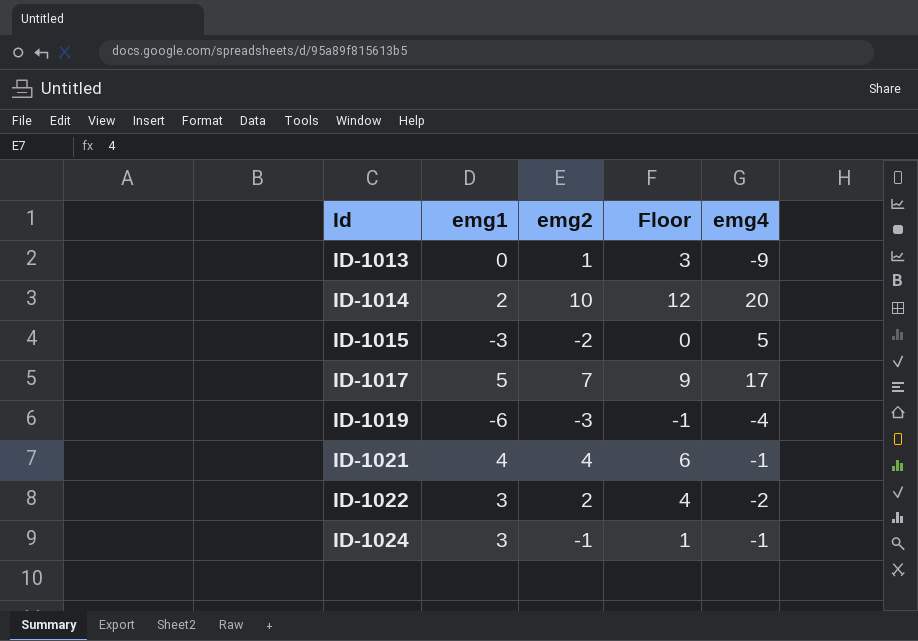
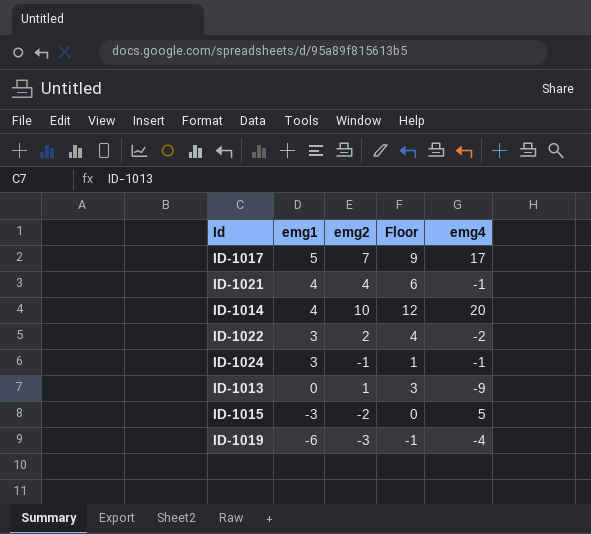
row order: Id ascending -> emg1 descending
ID-1014 | emg1: 2 -> 4

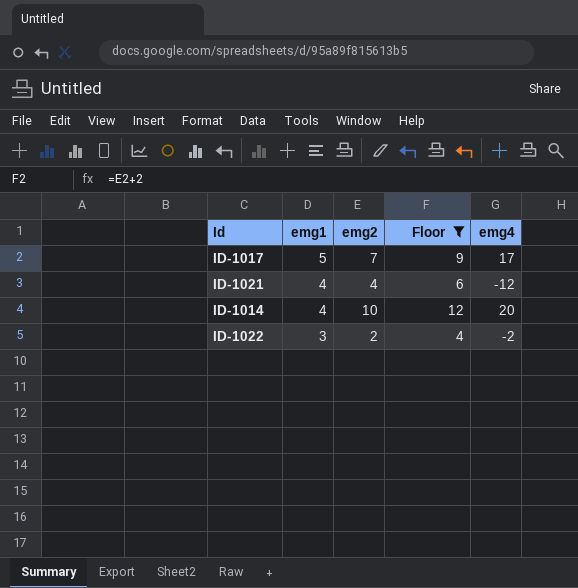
filter: none -> Floor >= 4
ID-1021 | emg4: -1 -> -12

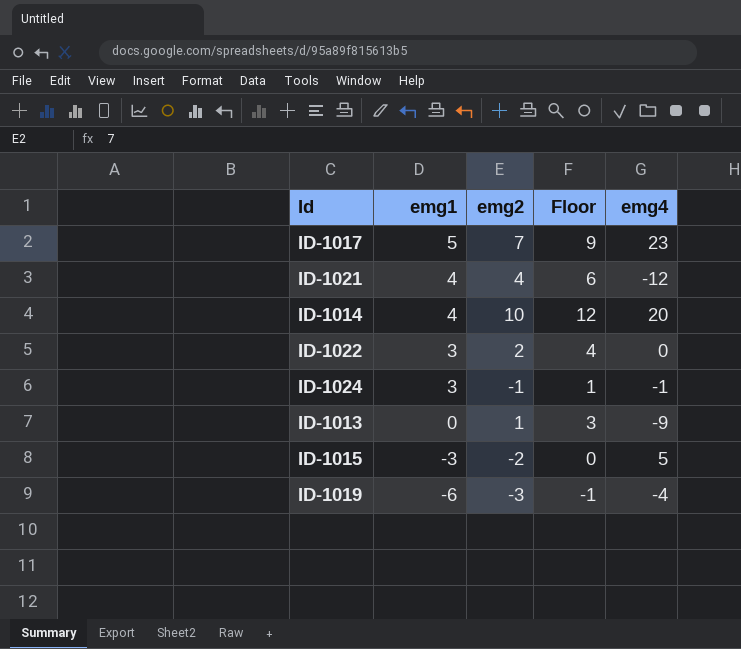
filter: Floor >= 4 -> none
ID-1017 | emg4: 17 -> 23
ID-1022 | emg4: -2 -> 0

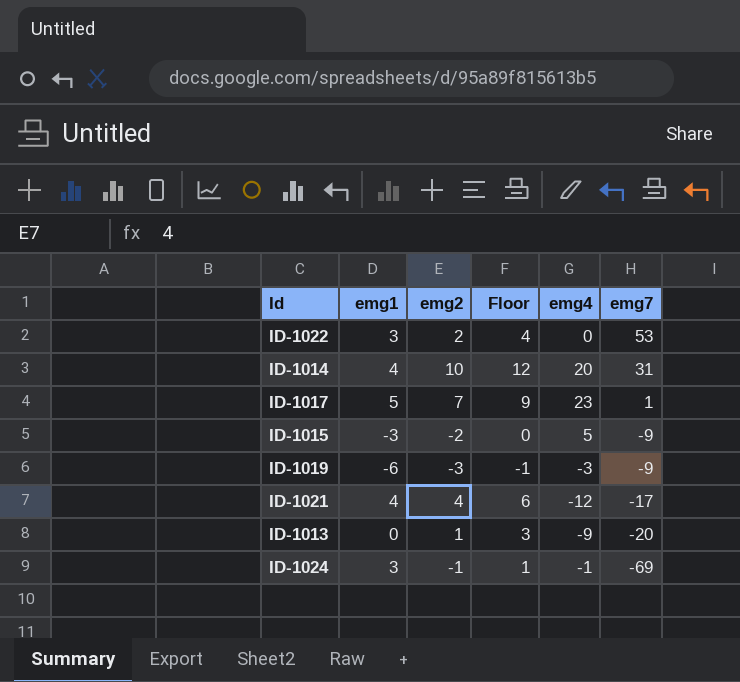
row order: emg1 descending -> emg7 descending
column emg7 | position: none -> 6
ID-1019 | emg4: -4 -> -3

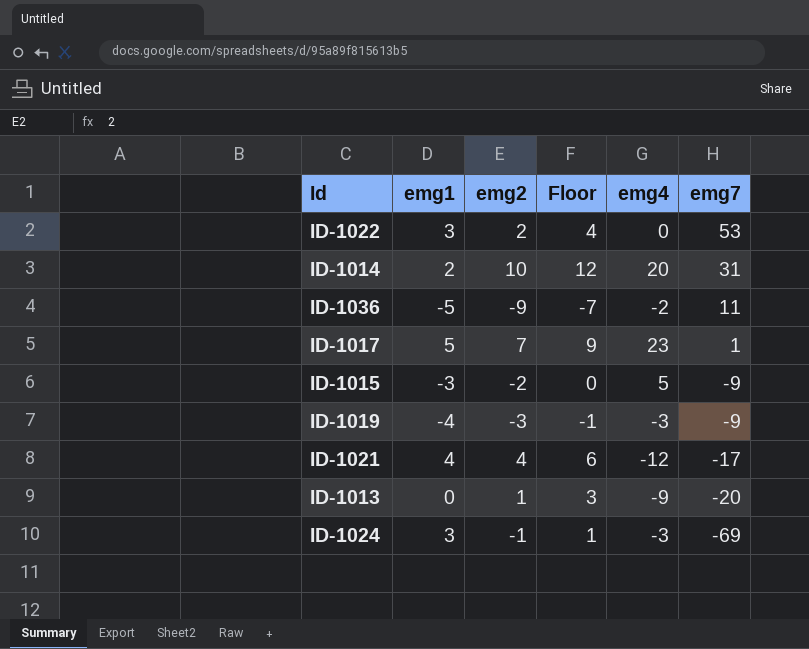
ID-1014 | emg1: 4 -> 2
row ID-1036: none -> -5 | -9 | -7 | -2 | 11
ID-1019 | emg1: -6 -> -4
ID-1024 | emg4: -1 -> -3

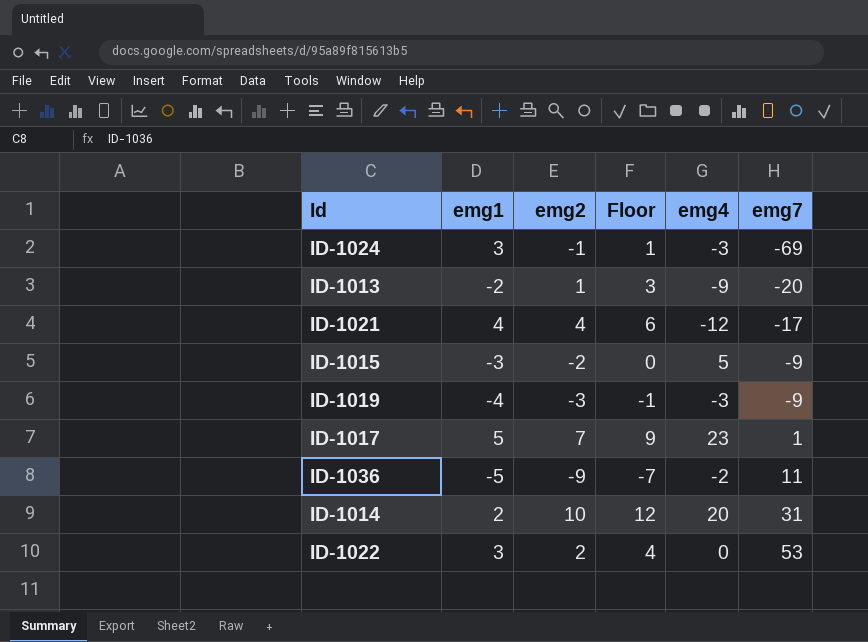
row order: emg7 descending -> emg7 ascending
ID-1013 | emg1: 0 -> -2

